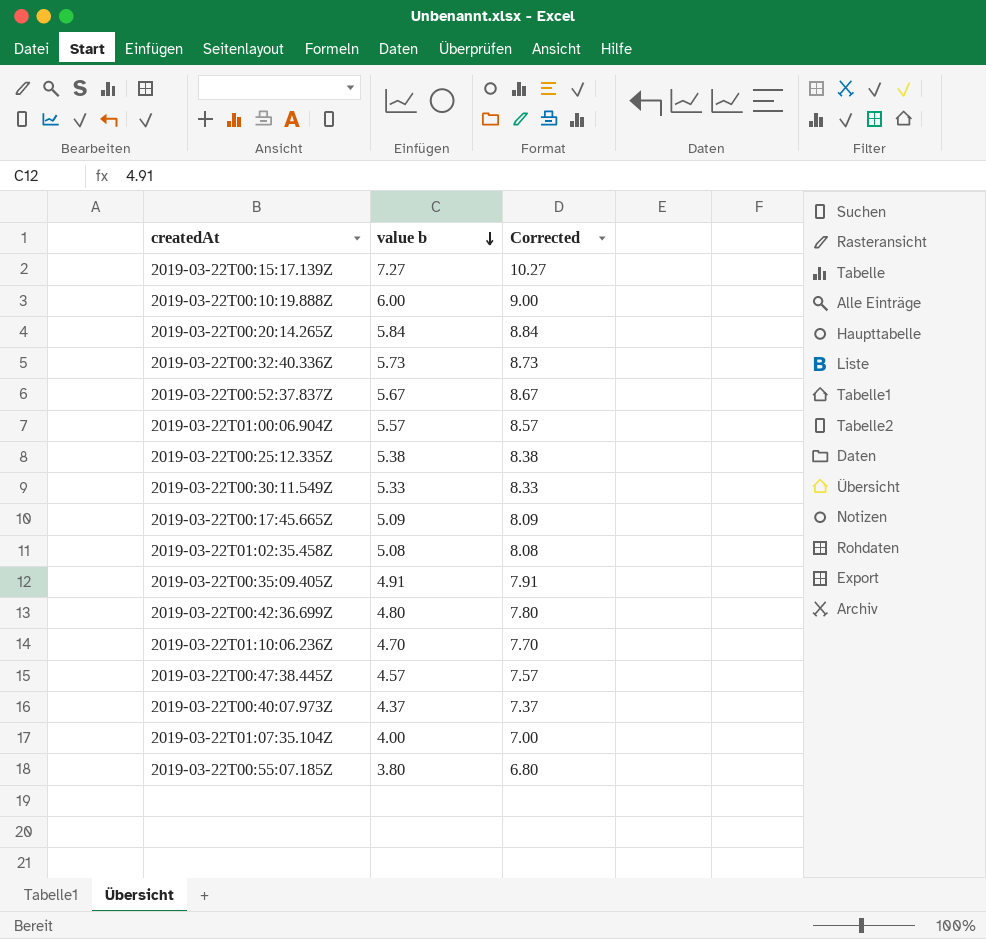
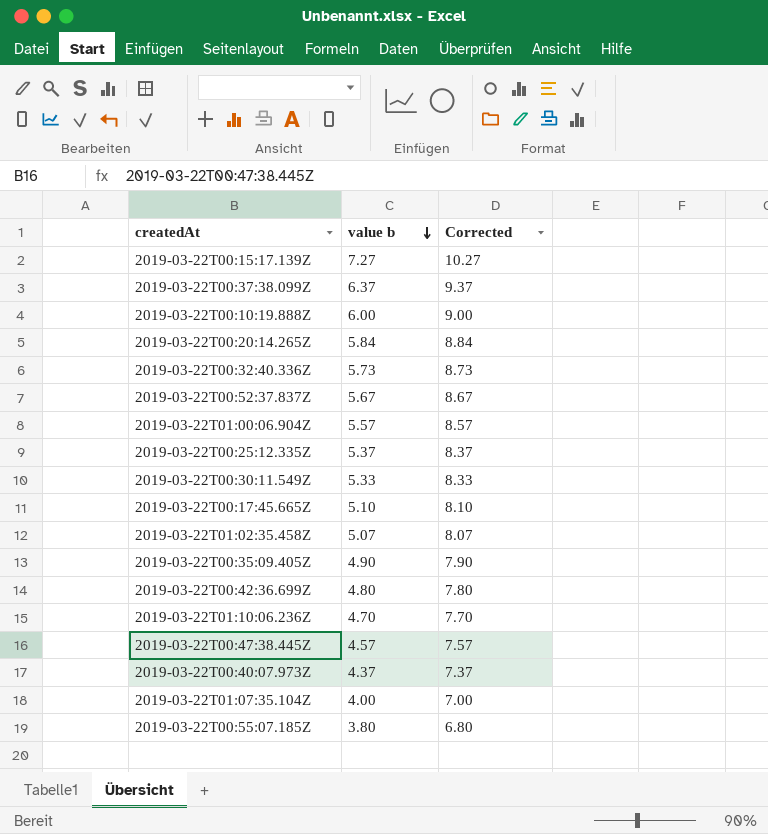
row 2019-03-22T00:37:38.099Z: none -> 6.37 | 9.37
2019-03-22T00:25:12.335Z | value b: 5.38 -> 5.37
2019-03-22T00:25:12.335Z | Corrected: 8.38 -> 8.37
2019-03-22T00:17:45.665Z | value b: 5.09 -> 5.10
2019-03-22T00:17:45.665Z | Corrected: 8.09 -> 8.10
2019-03-22T01:02:35.458Z | value b: 5.08 -> 5.07
2019-03-22T01:02:35.458Z | Corrected: 8.08 -> 8.07
2019-03-22T00:35:09.405Z | value b: 4.91 -> 4.90
2019-03-22T00:35:09.405Z | Corrected: 7.91 -> 7.90

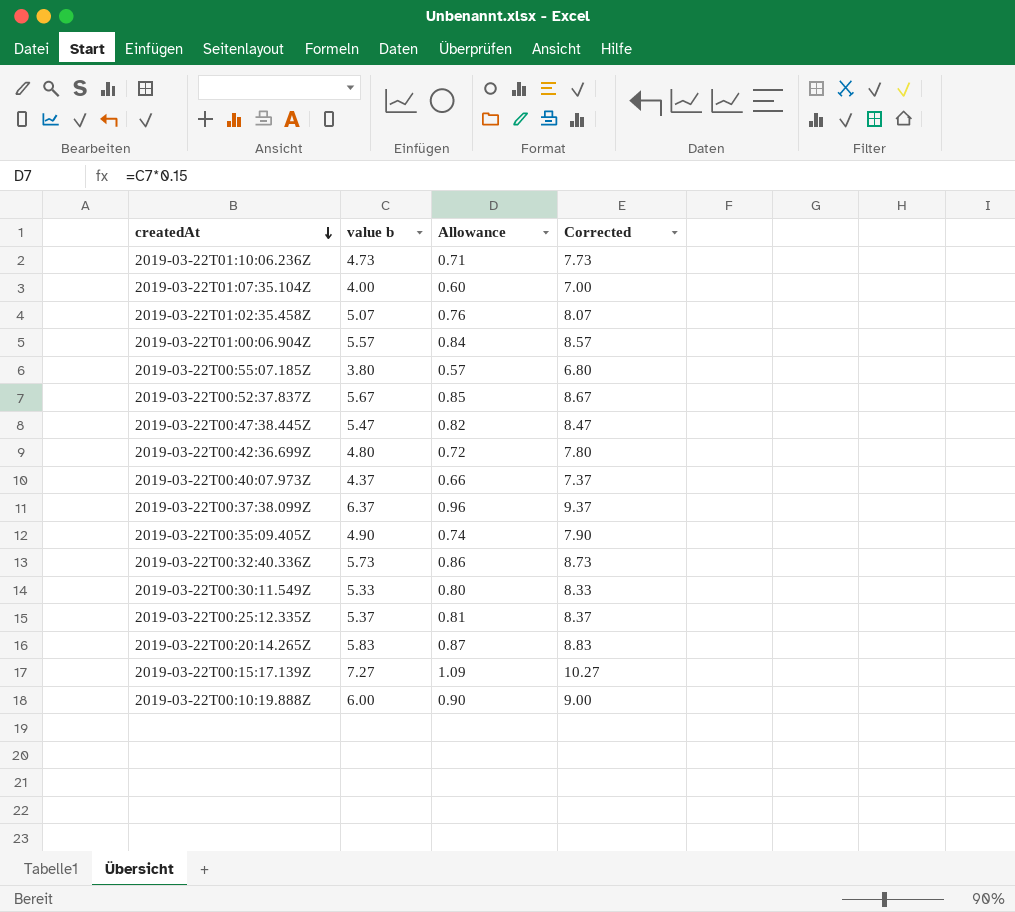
row order: value b descending -> createdAt descending
column Allowance | formula: none -> [value b] * 0.15
row 2019-03-22T00:17:45.665Z: 5.10 | 8.10 -> none
2019-03-22T01:10:06.236Z | value b: 4.70 -> 4.73
2019-03-22T01:10:06.236Z | Corrected: 7.70 -> 7.73
2019-03-22T00:47:38.445Z | value b: 4.57 -> 5.47
2019-03-22T00:47:38.445Z | Corrected: 7.57 -> 8.47
2019-03-22T00:20:14.265Z | value b: 5.84 -> 5.83
2019-03-22T00:20:14.265Z | Corrected: 8.84 -> 8.83

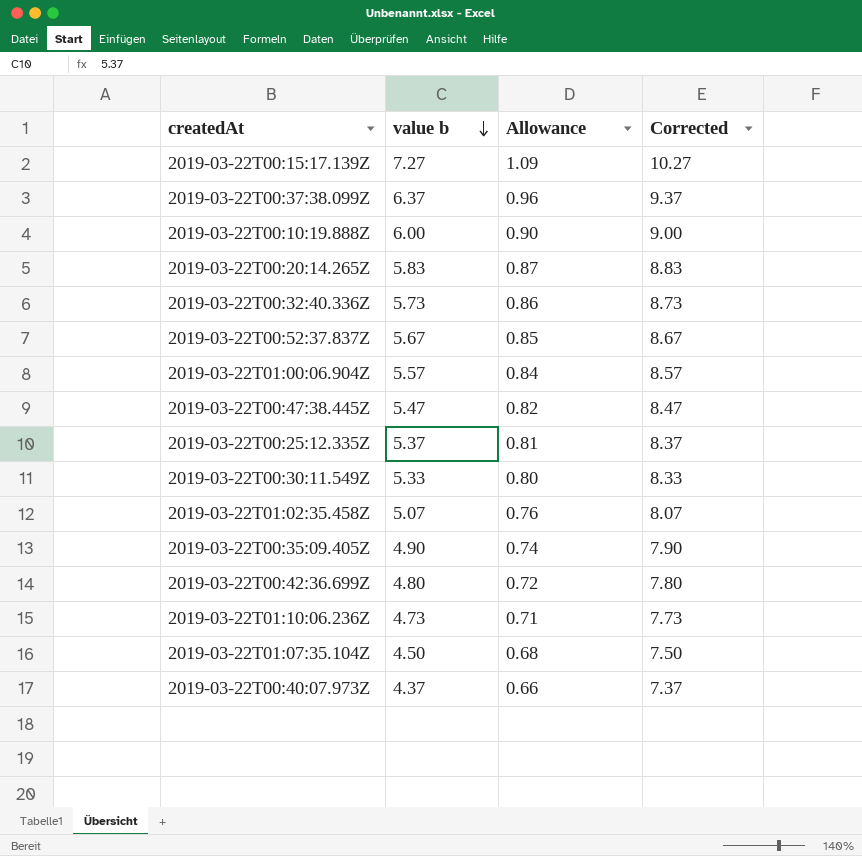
row order: createdAt descending -> value b descending
row 2019-03-22T00:55:07.185Z: 3.80 | 0.57 | 6.80 -> none
2019-03-22T01:07:35.104Z | value b: 4.00 -> 4.50
2019-03-22T01:07:35.104Z | Allowance: 0.60 -> 0.68
2019-03-22T01:07:35.104Z | Corrected: 7.00 -> 7.50

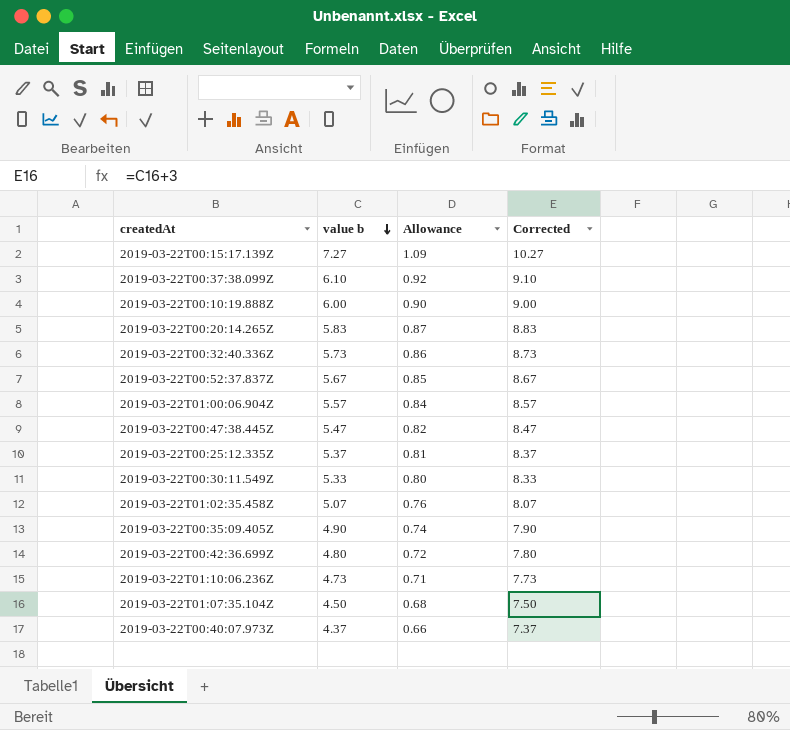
2019-03-22T00:37:38.099Z | value b: 6.37 -> 6.10
2019-03-22T00:37:38.099Z | Allowance: 0.96 -> 0.92
2019-03-22T00:37:38.099Z | Corrected: 9.37 -> 9.10

